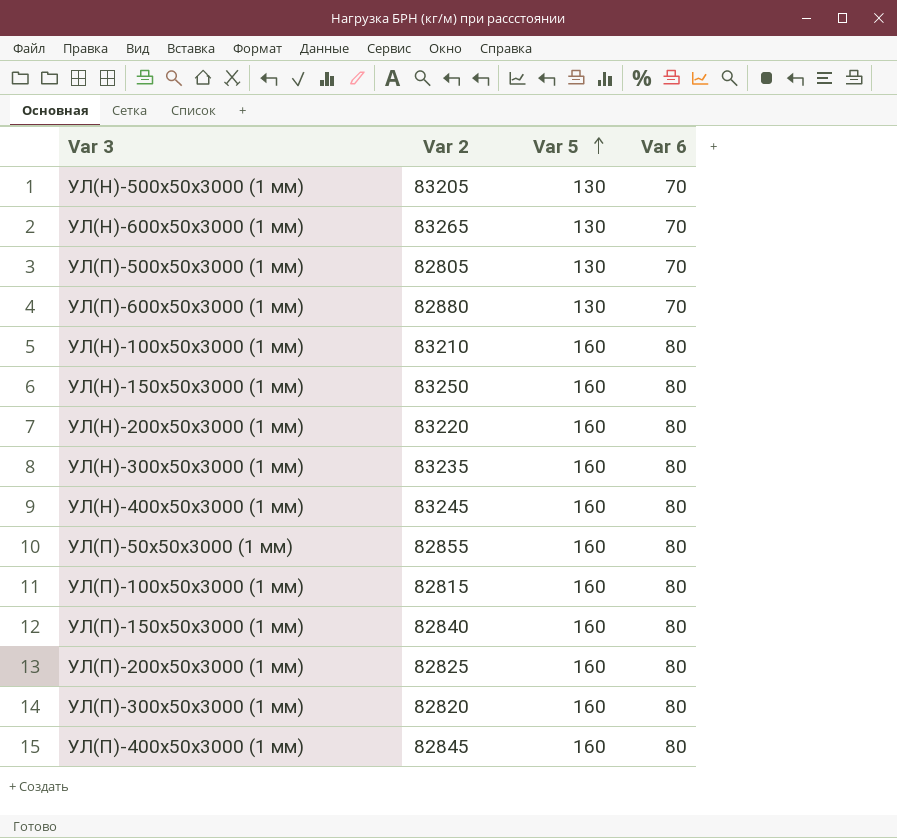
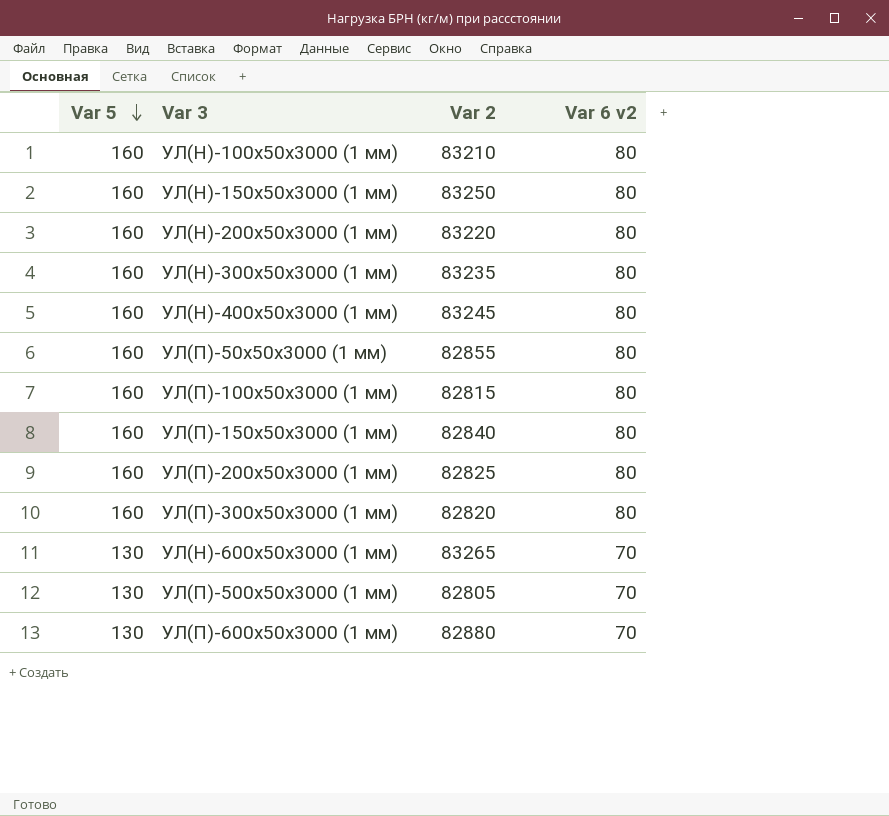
row order: Var 5 ascending -> Var 5 descending
column Var 5 | position: 3 -> 1
column name: Var 6 -> Var 6 v2
row УЛ(Н)-500х50х3000 (1 мм): 83205 | 130 | 70 -> none
row УЛ(П)-400х50х3000 (1 мм): 82845 | 160 | 80 -> none

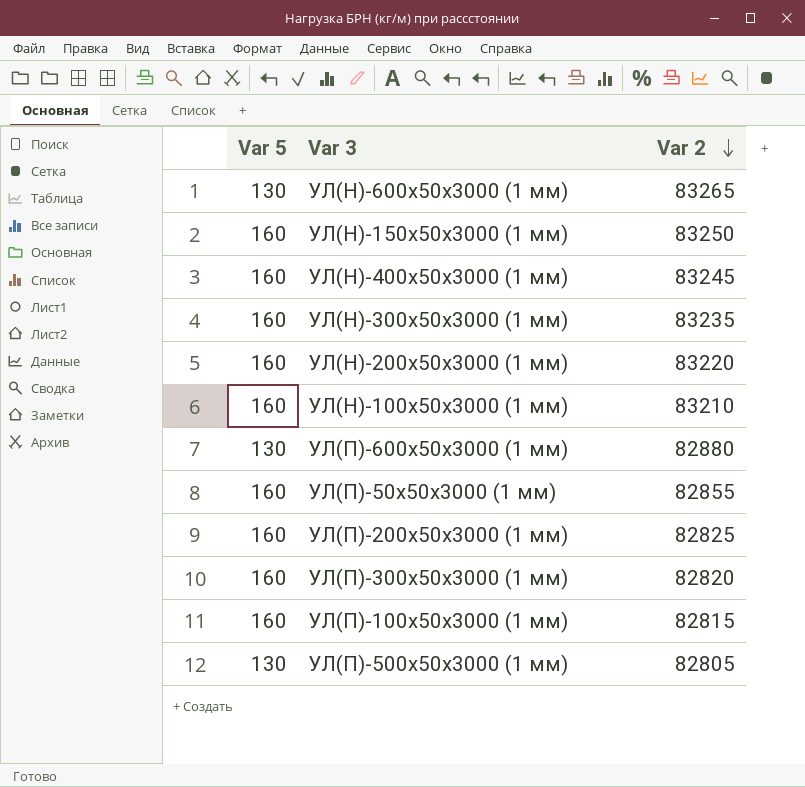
row order: Var 5 descending -> Var 2 descending
column Var 6 v2 | position: 4 -> none
row УЛ(П)-150х50х3000 (1 мм): 160 | 82840 | 80 -> none

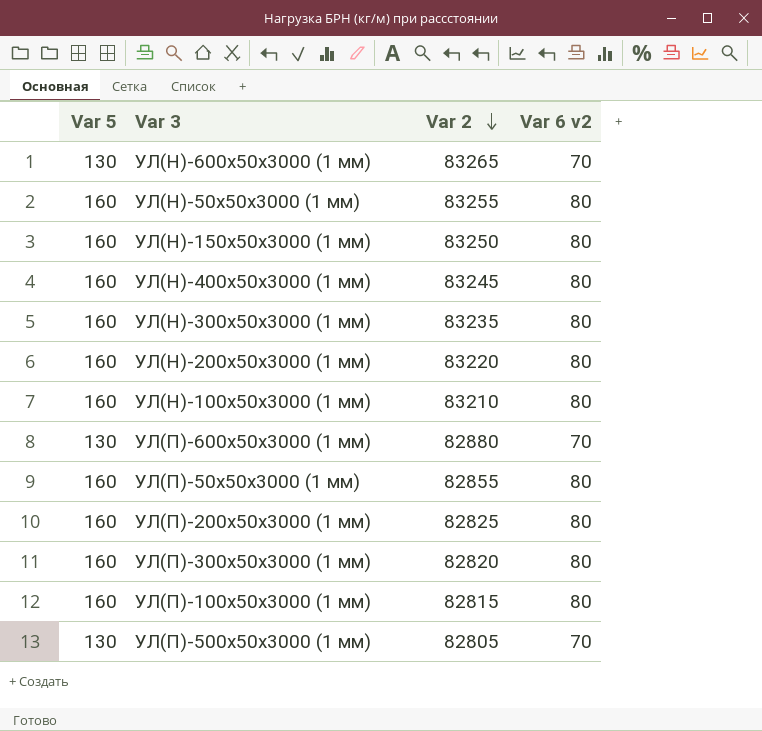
column Var 6 v2 | position: none -> 4
row УЛ(Н)-50х50х3000 (1 мм): none -> 160 | 83255 | 80

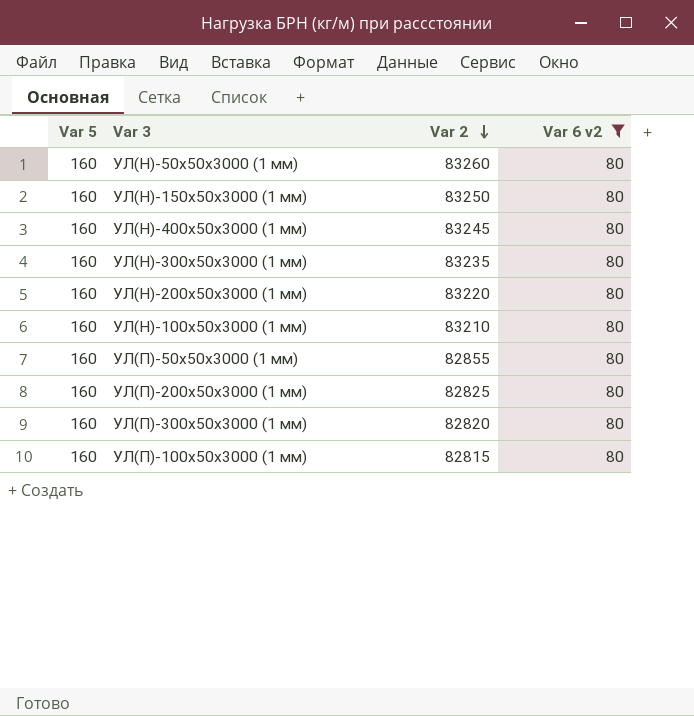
filter: none -> Var 6 v2 = 80
УЛ(Н)-50х50х3000 (1 мм) | Var 2: 83255 -> 83260

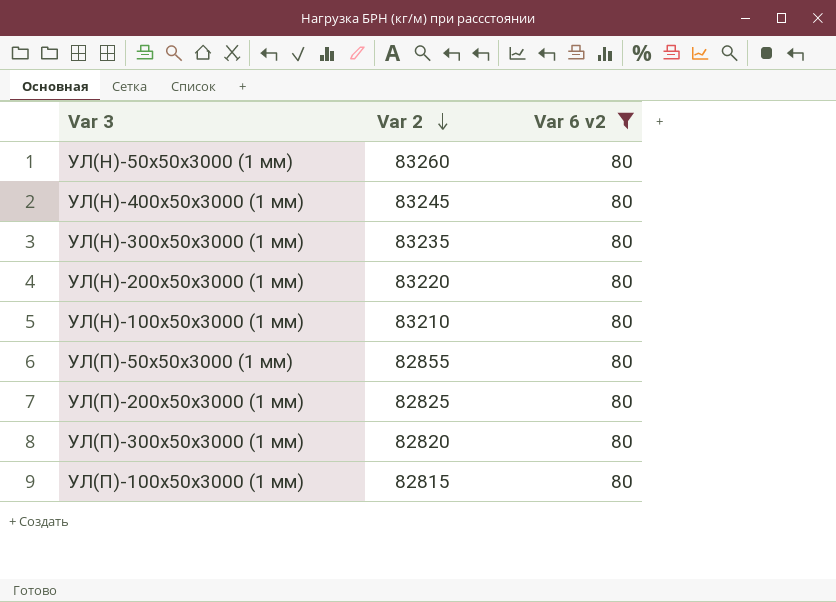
column Var 5 | position: 1 -> none
row УЛ(Н)-150х50х3000 (1 мм): 160 | 83250 | 80 -> none

